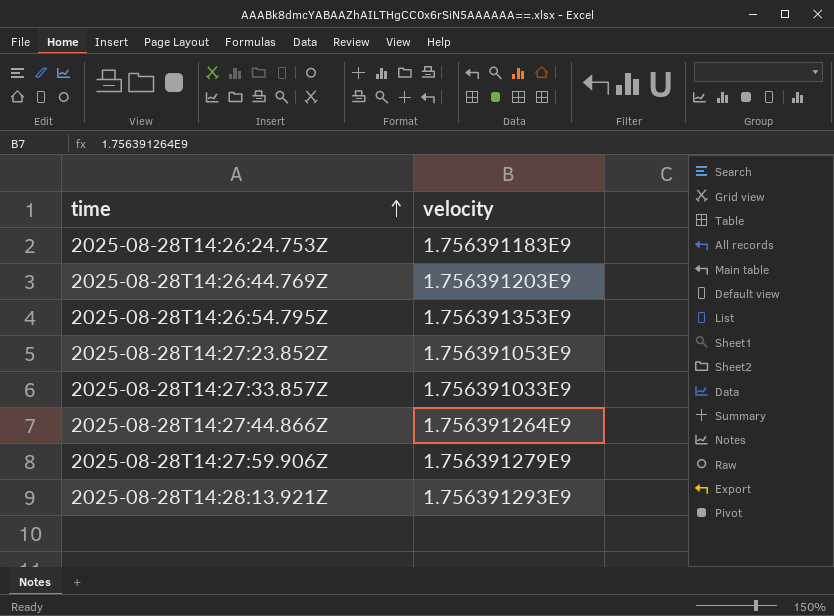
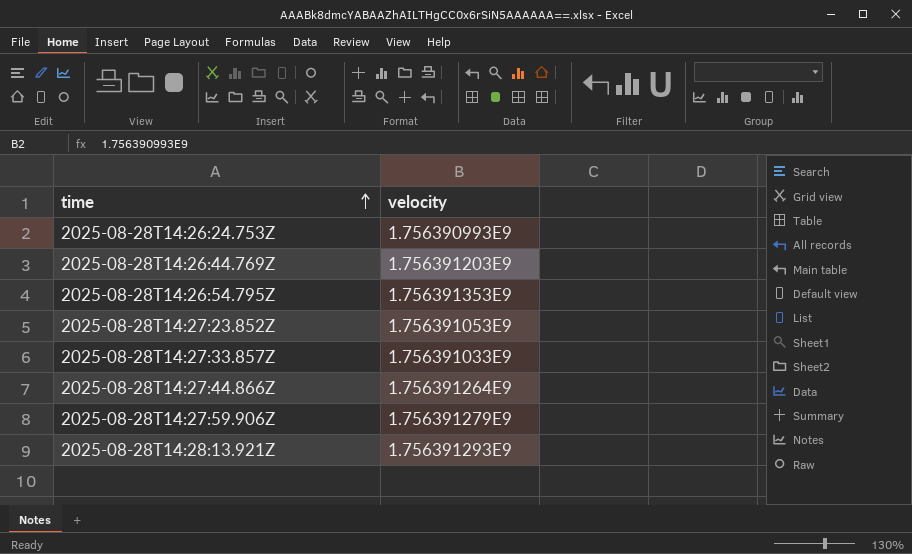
2025-08-28T14:26:24.753Z | velocity: 1.756391183E9 -> 1.756390993E9

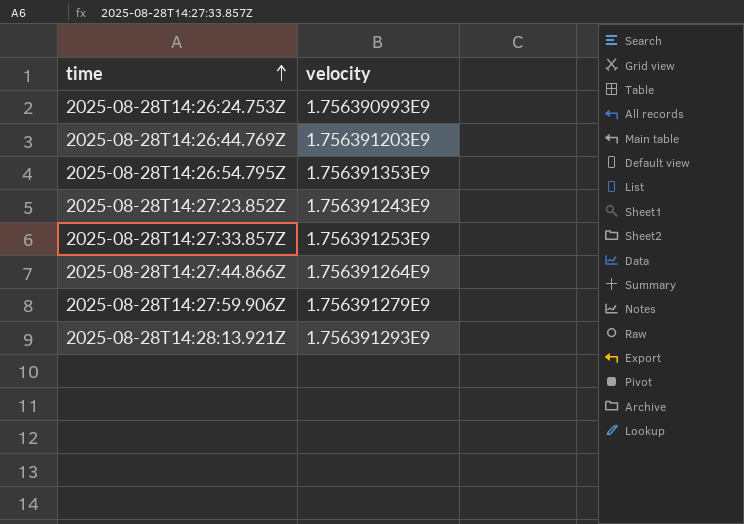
2025-08-28T14:27:23.852Z | velocity: 1.756391053E9 -> 1.756391243E9
2025-08-28T14:27:33.857Z | velocity: 1.756391033E9 -> 1.756391253E9

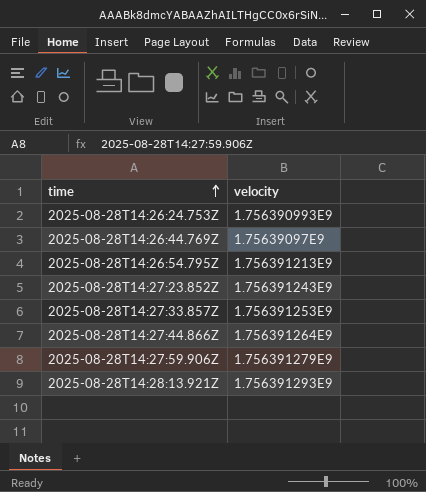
2025-08-28T14:26:44.769Z | velocity: 1.756391203E9 -> 1.75639097E9
2025-08-28T14:26:54.795Z | velocity: 1.756391353E9 -> 1.756391213E9

